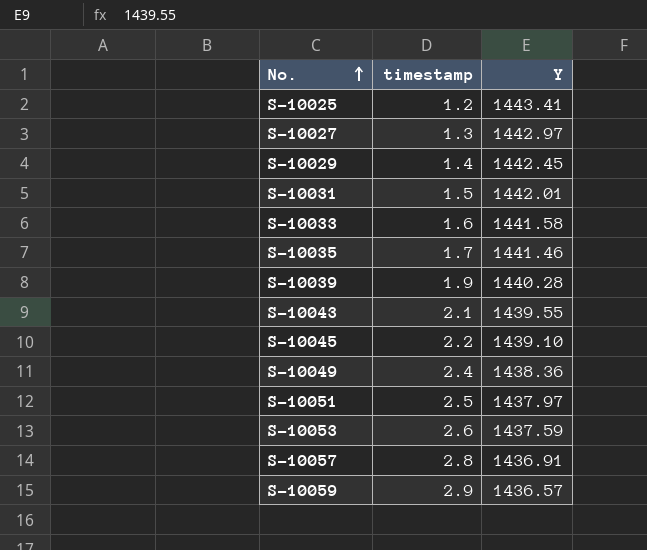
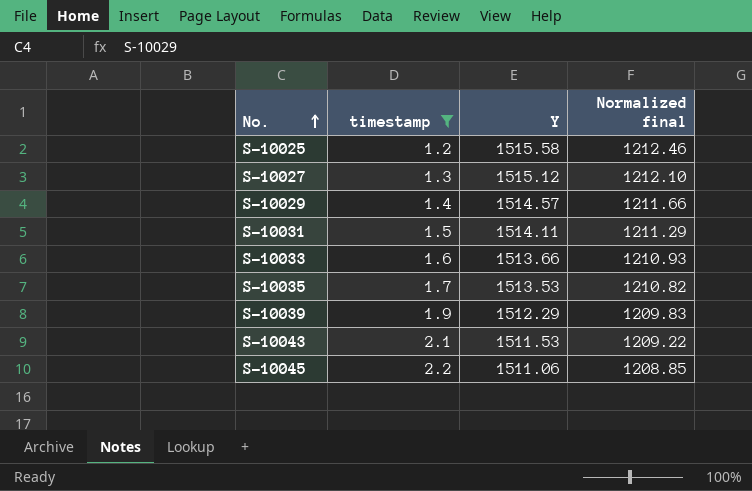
filter: none -> timestamp <= 2.2
column Normalized final | formula: none -> [Y] * 0.8
S-10025 | Y: 1443.41 -> 1515.58
S-10027 | Y: 1442.97 -> 1515.12
S-10029 | Y: 1442.45 -> 1514.57
S-10031 | Y: 1442.01 -> 1514.11
S-10033 | Y: 1441.58 -> 1513.66
S-10035 | Y: 1441.46 -> 1513.53
S-10039 | Y: 1440.28 -> 1512.29
S-10043 | Y: 1439.55 -> 1511.53
S-10045 | Y: 1439.10 -> 1511.06

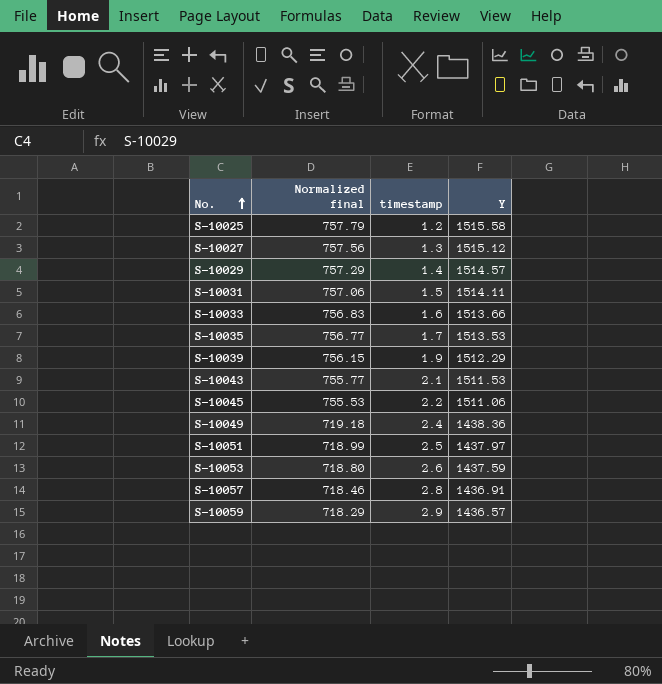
filter: timestamp <= 2.2 -> none
column Normalized final | formula: [Y] * 0.8 -> [Y] * 0.5
column Normalized final | position: 4 -> 2

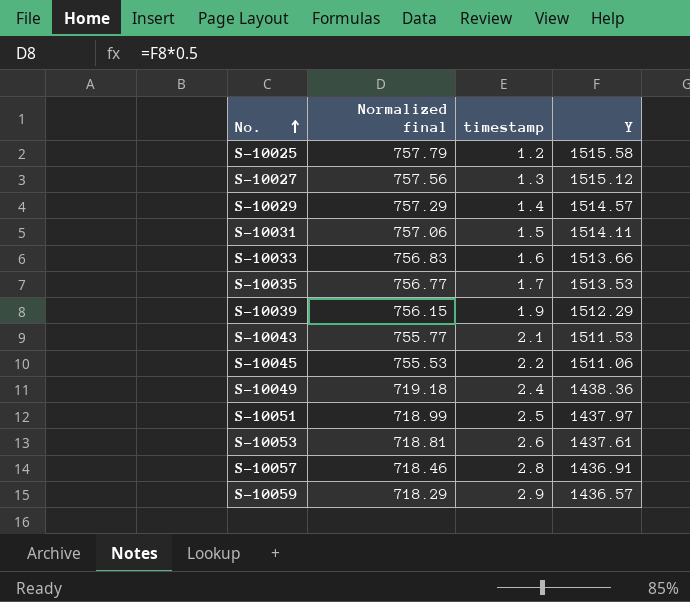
S-10053 | Normalized final: 718.80 -> 718.81
S-10053 | Y: 1437.59 -> 1437.61

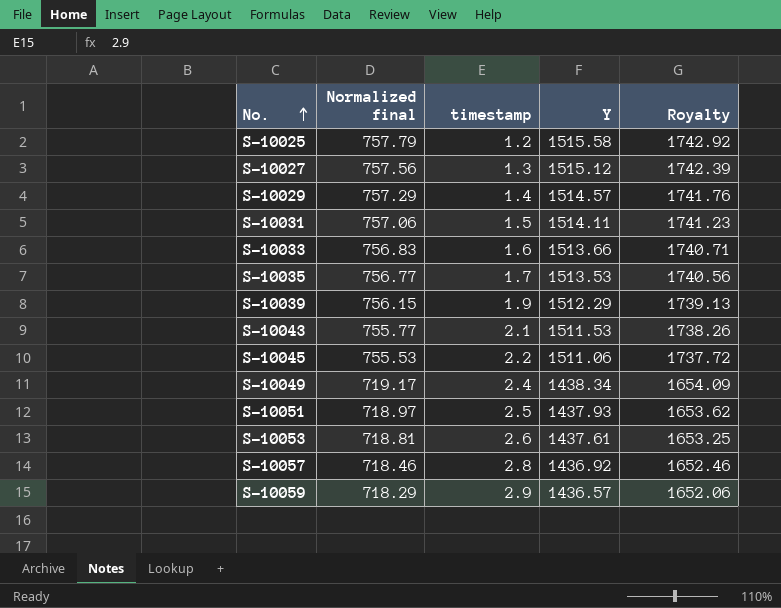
column Royalty | formula: none -> [Y] * 1.15
S-10049 | Normalized final: 719.18 -> 719.17
S-10049 | Y: 1438.36 -> 1438.34
S-10051 | Normalized final: 718.99 -> 718.97
S-10051 | Y: 1437.97 -> 1437.93
S-10057 | Y: 1436.91 -> 1436.92

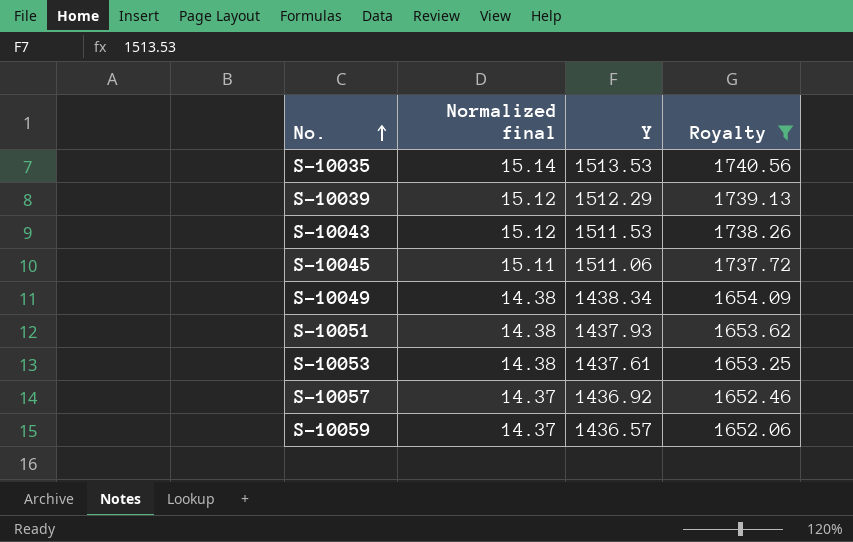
filter: none -> Royalty <= 1740.56
column timestamp | position: 3 -> none
column Normalized final | formula: [Y] * 0.5 -> [Y] * 0.01

